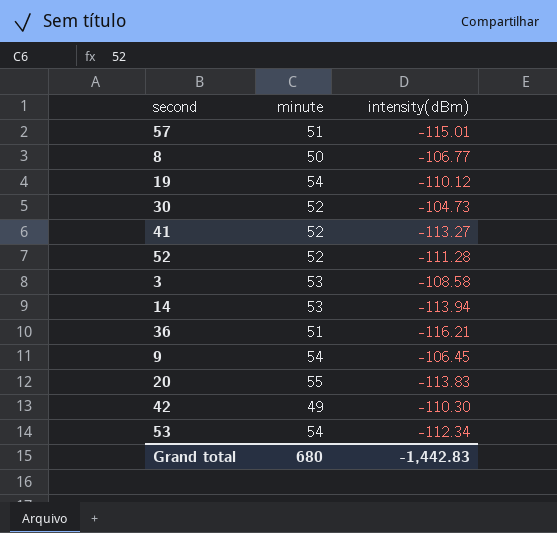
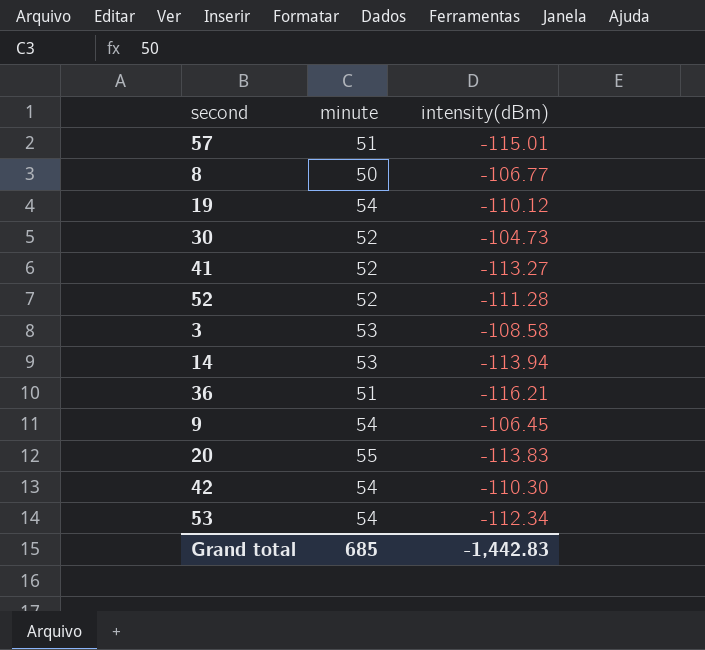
42 | minute: 49 -> 54
Grand total | minute: 680 -> 685

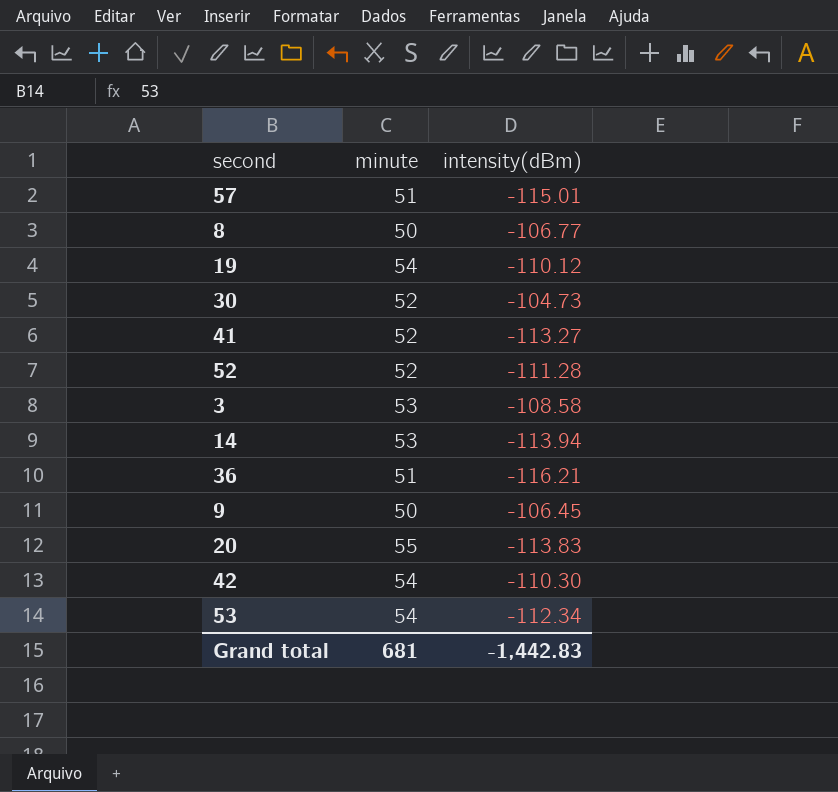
9 | minute: 54 -> 50
Grand total | minute: 685 -> 681

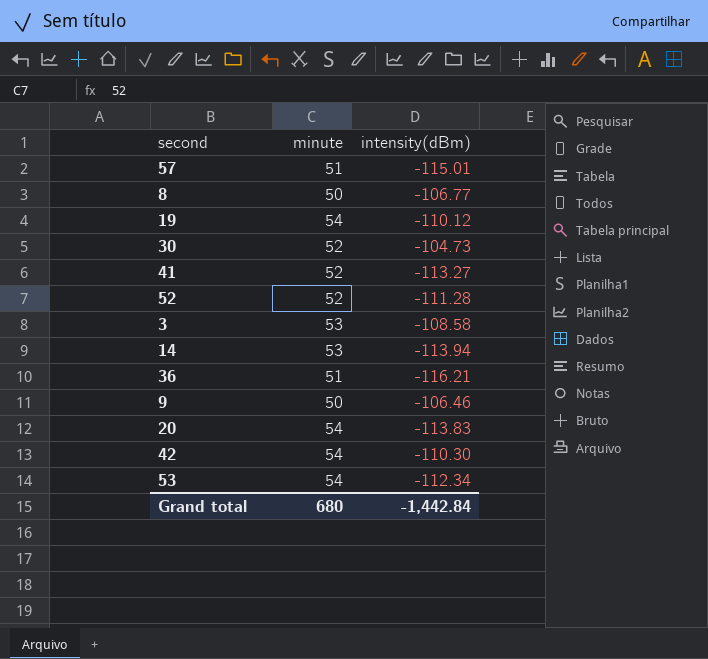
9 | intensity(dBm): -106.45 -> -106.46
20 | minute: 55 -> 54
Grand total | minute: 681 -> 680
Grand total | intensity(dBm): -1,442.83 -> -1,442.84

